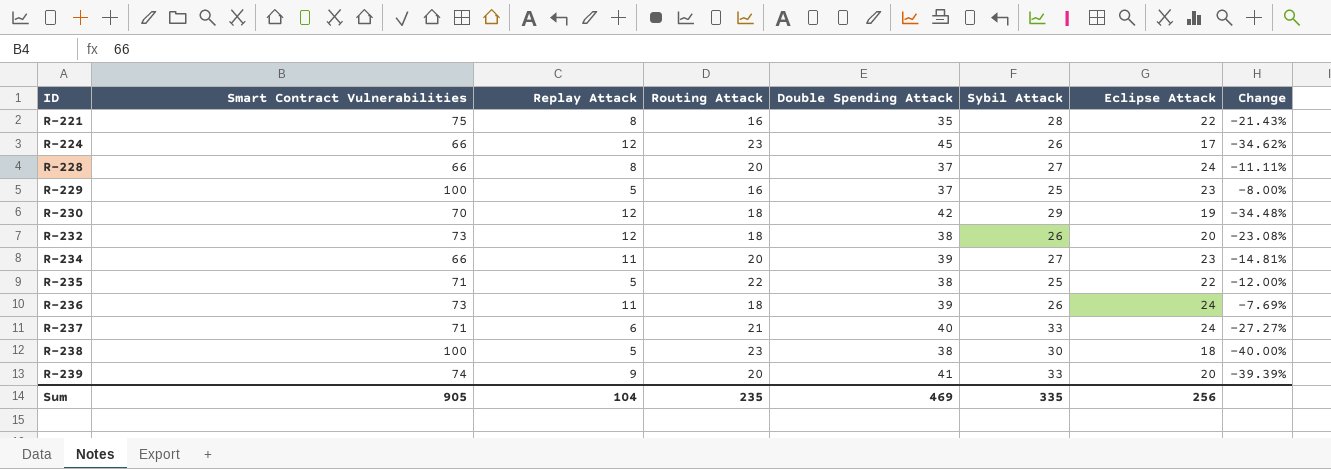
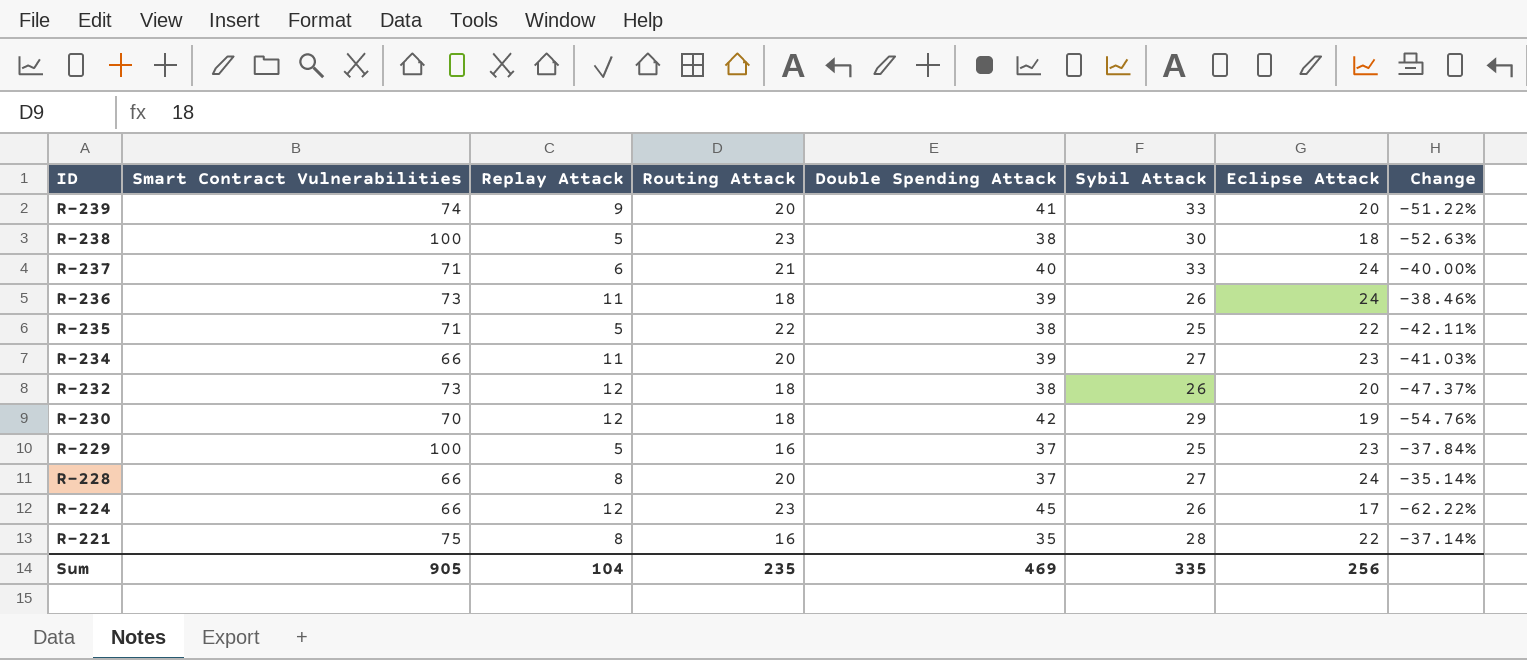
row order: ID ascending -> ID descending
column Change | formula: ([Eclipse Attack] - [Sybil Attack]) / [Sybil Attack] -> ([Eclipse Attack] - [Double Spending Attack]) / [Double Spending Attack]

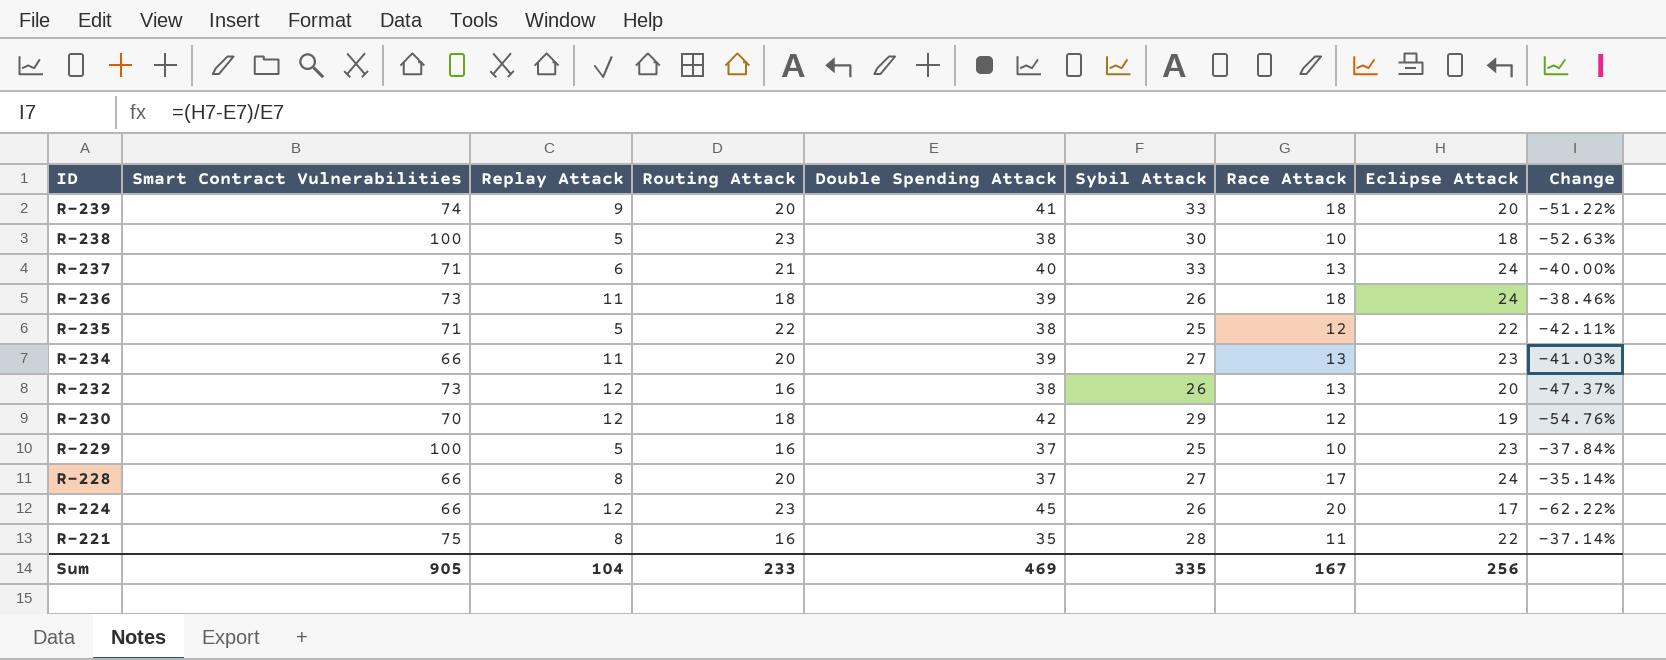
column Race Attack | position: none -> 7
R-232 | Routing Attack: 18 -> 16
Sum | Routing Attack: 235 -> 233

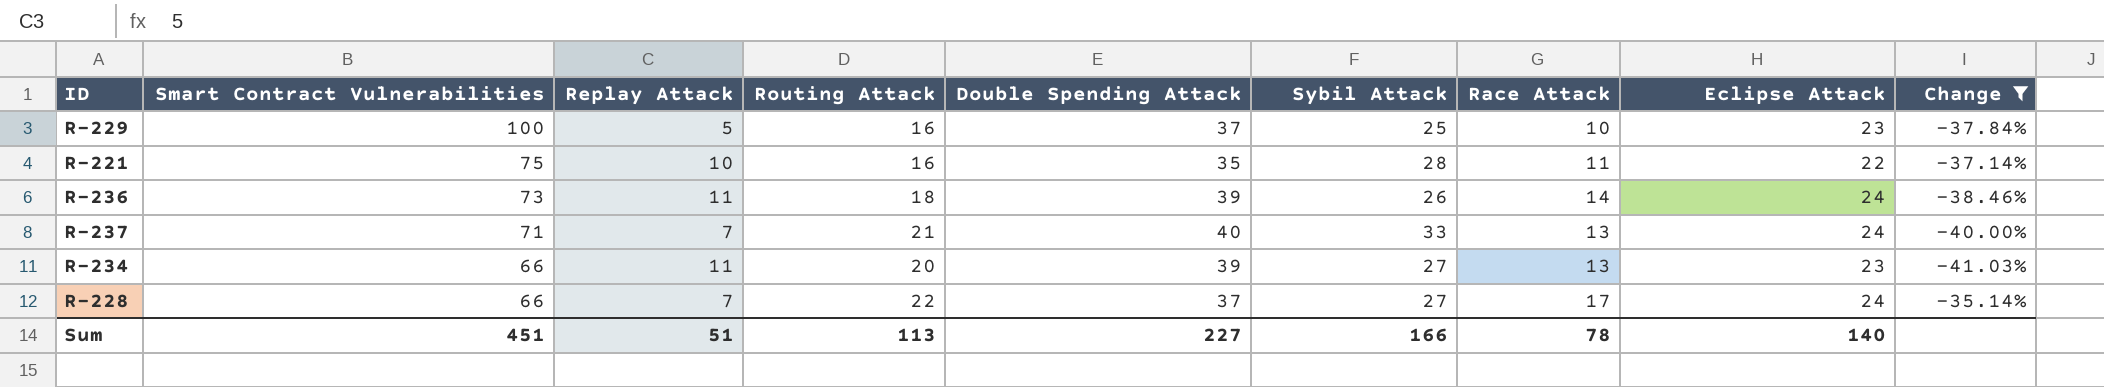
filter: none -> Change >= -41.03%
row order: ID descending -> Smart Contract Vulnerabilities descending
R-221 | Replay Attack: 8 -> 10
R-236 | Race Attack: 18 -> 14
R-237 | Replay Attack: 6 -> 7
R-228 | Replay Attack: 8 -> 7
R-228 | Routing Attack: 20 -> 22
Sum | Smart Contract Vulnerabilities: 905 -> 451
Sum | Replay Attack: 104 -> 51
Sum | Routing Attack: 233 -> 113
Sum | Double Spending Attack: 469 -> 227
Sum | Sybil Attack: 335 -> 166
Sum | Race Attack: 167 -> 78
Sum | Eclipse Attack: 256 -> 140

